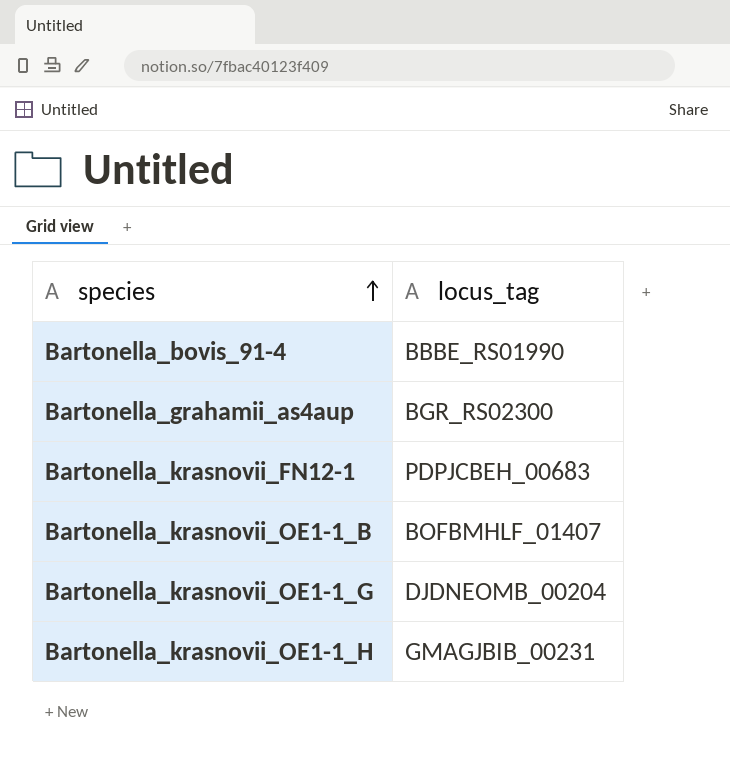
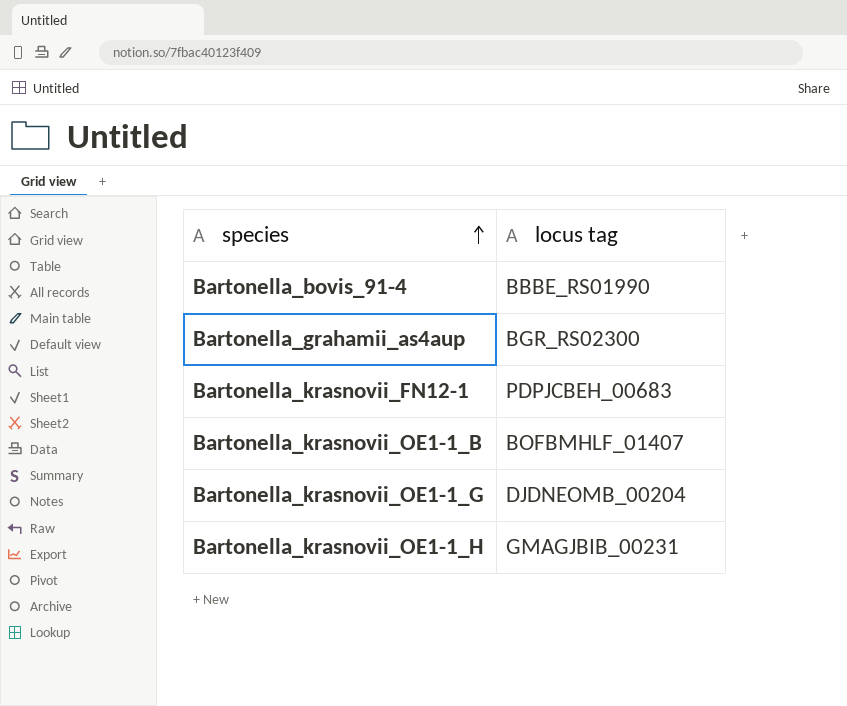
column name: locus_tag -> locus tag

